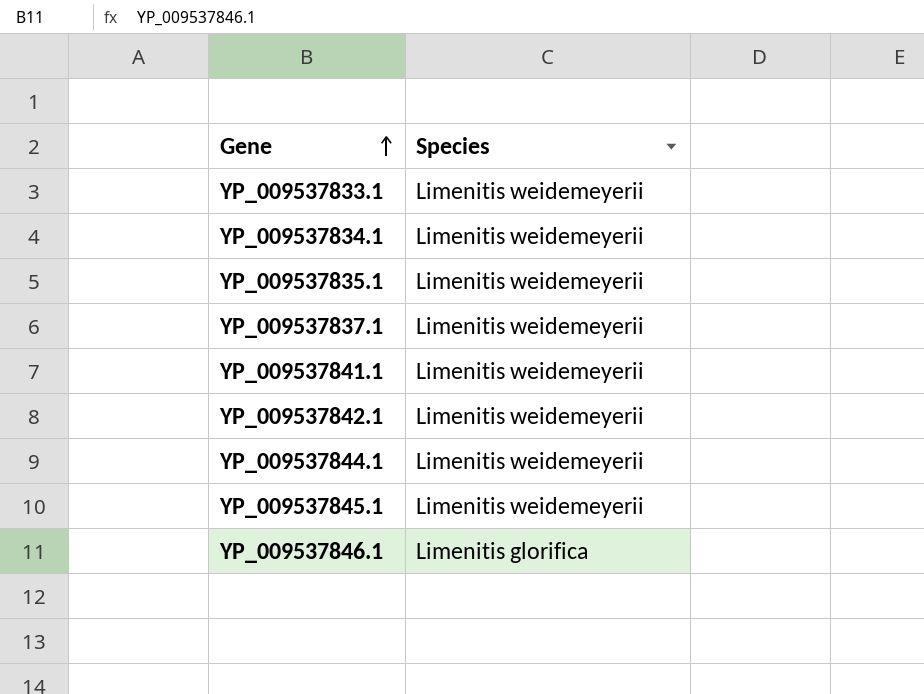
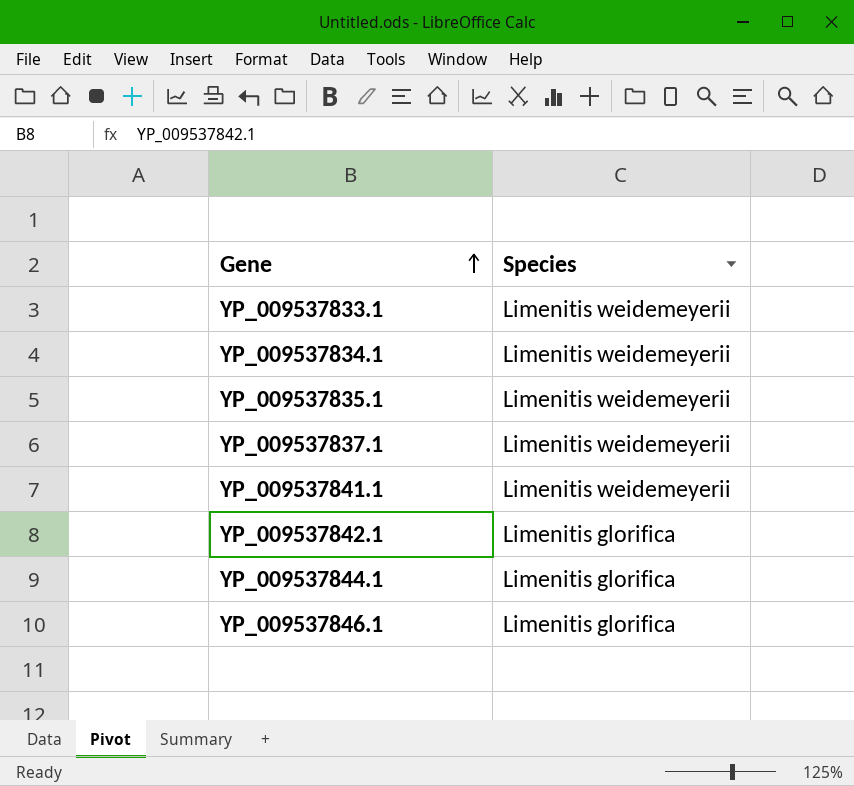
row YP_009537845.1: Limenitis weidemeyerii -> none
YP_009537842.1 | Species: Limenitis weidemeyerii -> Limenitis glorifica
YP_009537844.1 | Species: Limenitis weidemeyerii -> Limenitis glorifica

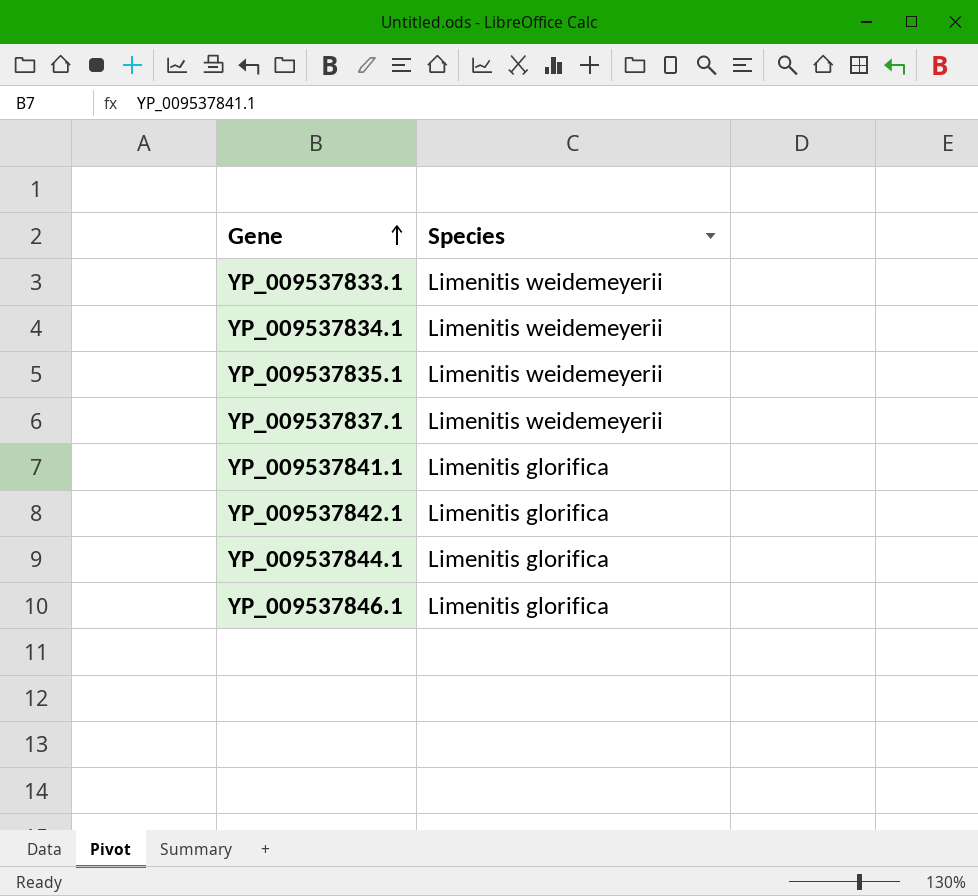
YP_009537841.1 | Species: Limenitis weidemeyerii -> Limenitis glorifica

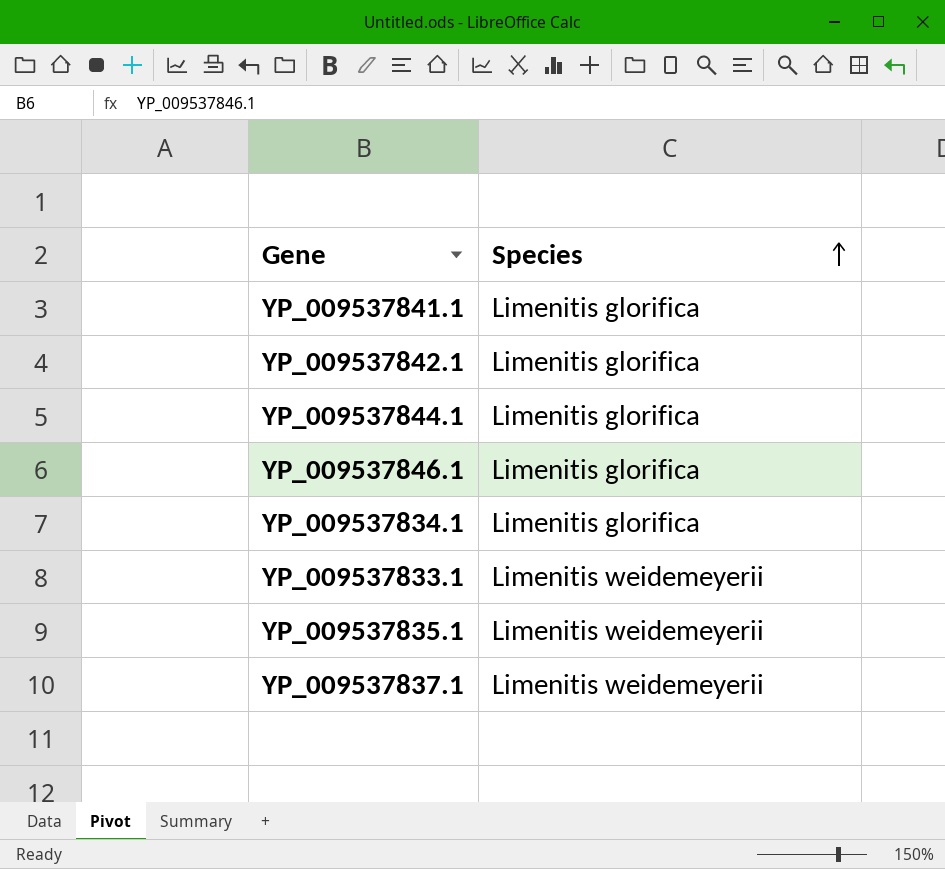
row order: Gene ascending -> Species ascending
YP_009537834.1 | Species: Limenitis weidemeyerii -> Limenitis glorifica

